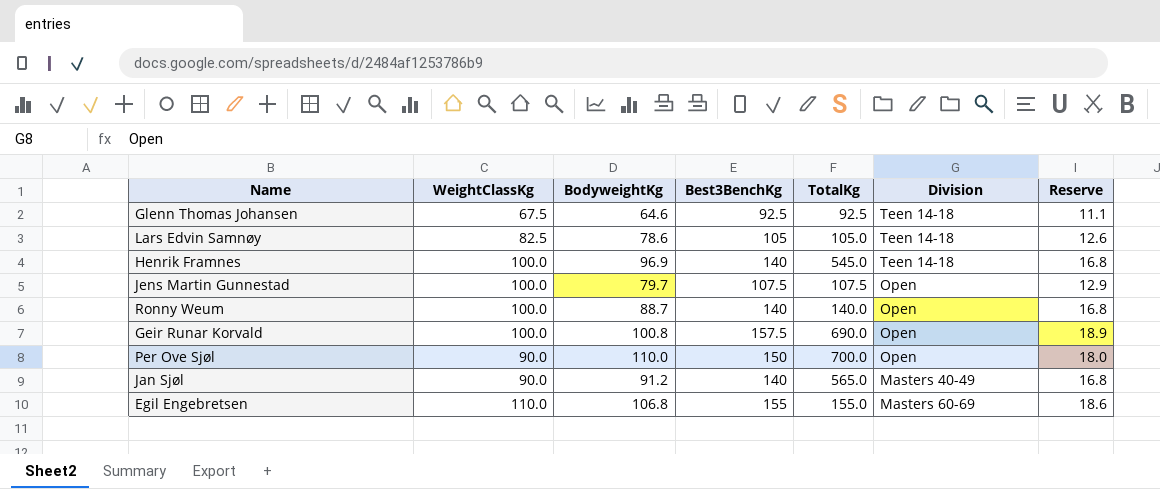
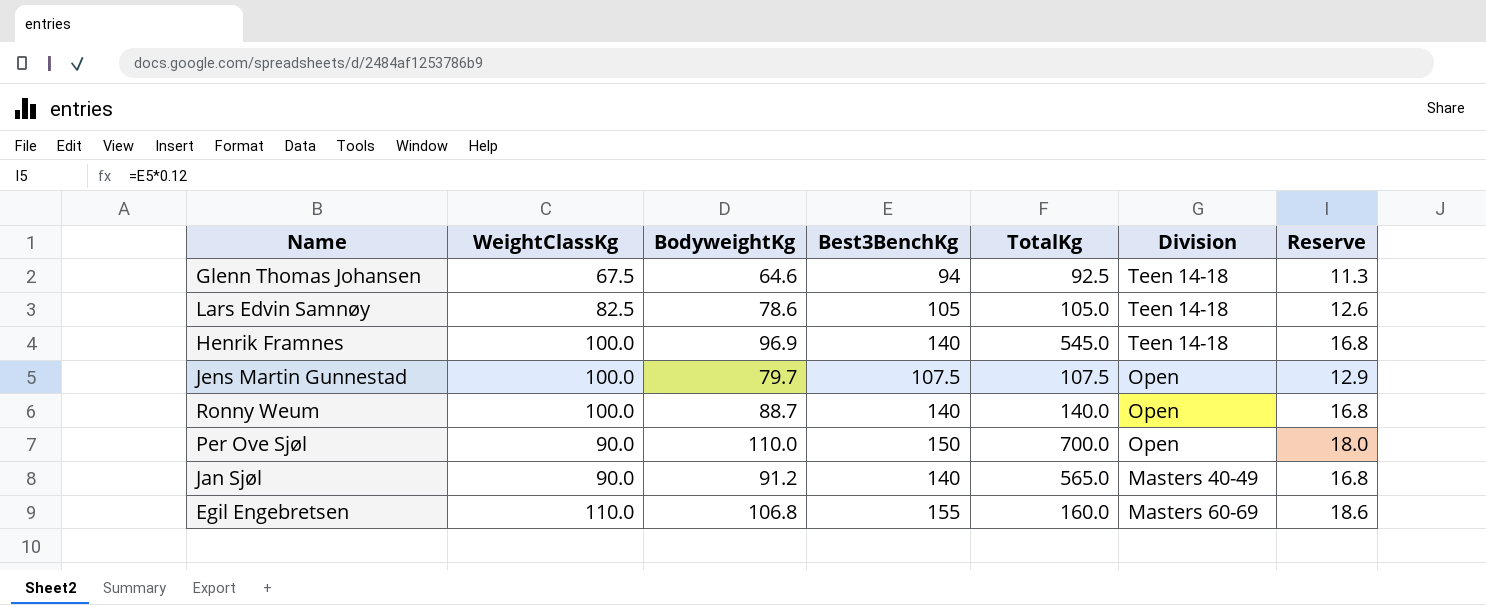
row Geir Runar Korvald: 100.0 | 100.8 | 157.5 | 690.0 | Open | 18.9 -> none
Glenn Thomas Johansen | Best3BenchKg: 92.5 -> 94
Glenn Thomas Johansen | Reserve: 11.1 -> 11.3
Egil Engebretsen | TotalKg: 155.0 -> 160.0

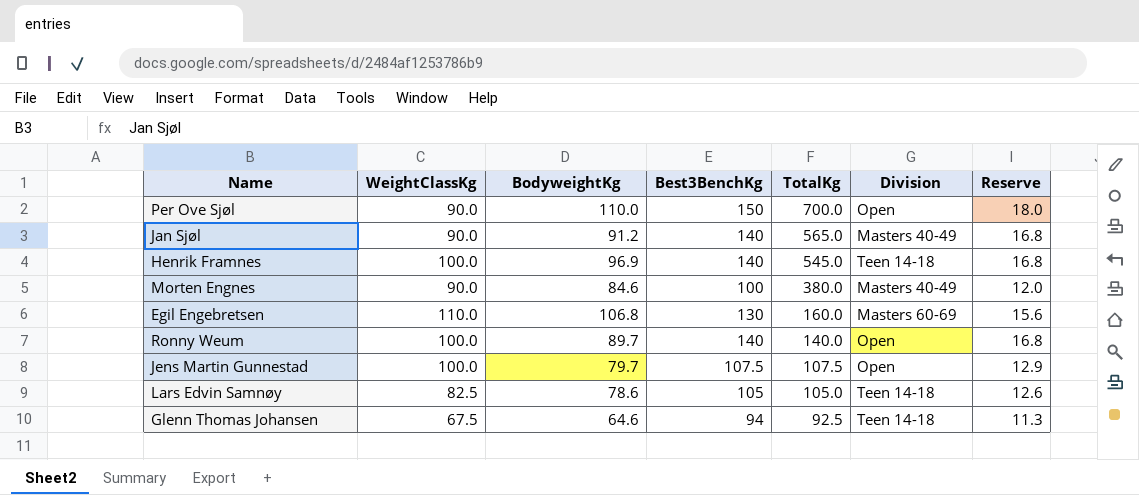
row order: none -> TotalKg descending
row Morten Engnes: none -> 90.0 | 84.6 | 100 | 380.0 | Masters 40-49 | 12.0
Egil Engebretsen | Best3BenchKg: 155 -> 130
Egil Engebretsen | Reserve: 18.6 -> 15.6
Ronny Weum | BodyweightKg: 88.7 -> 89.7

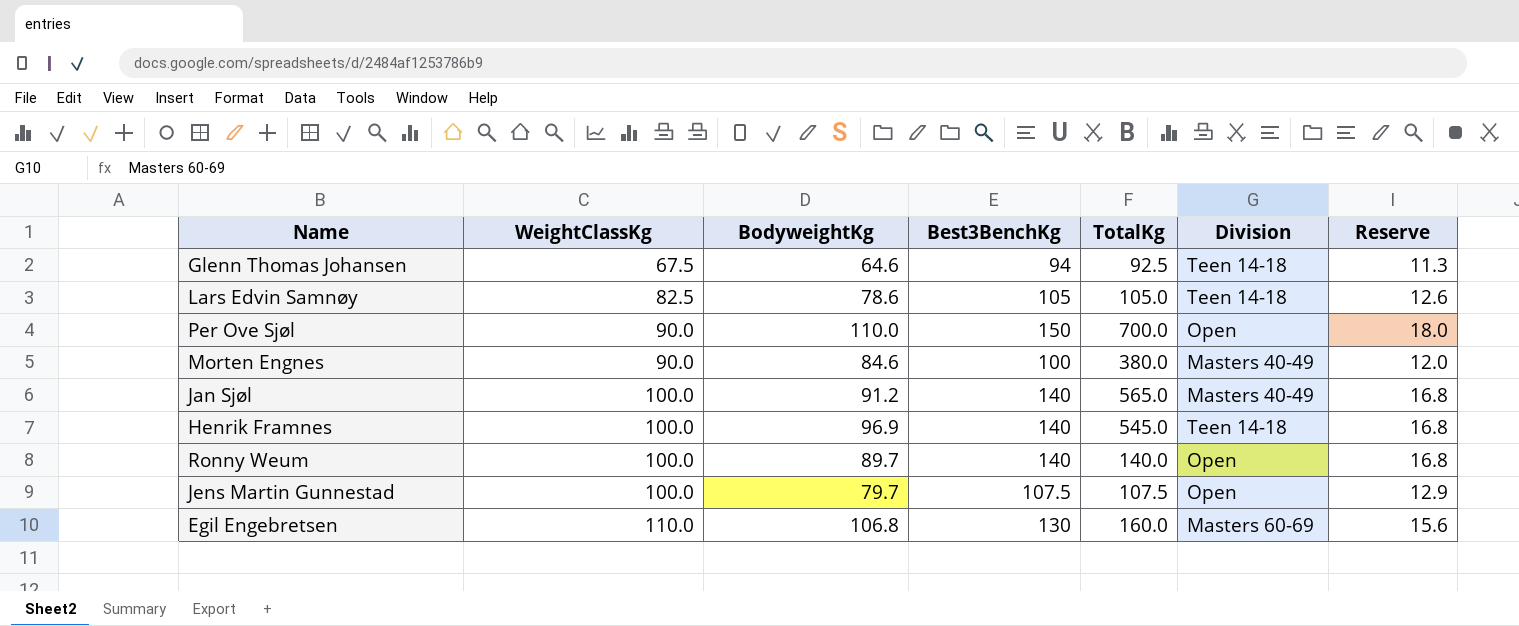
row order: TotalKg descending -> WeightClassKg ascending
Jan Sjøl | WeightClassKg: 90.0 -> 100.0

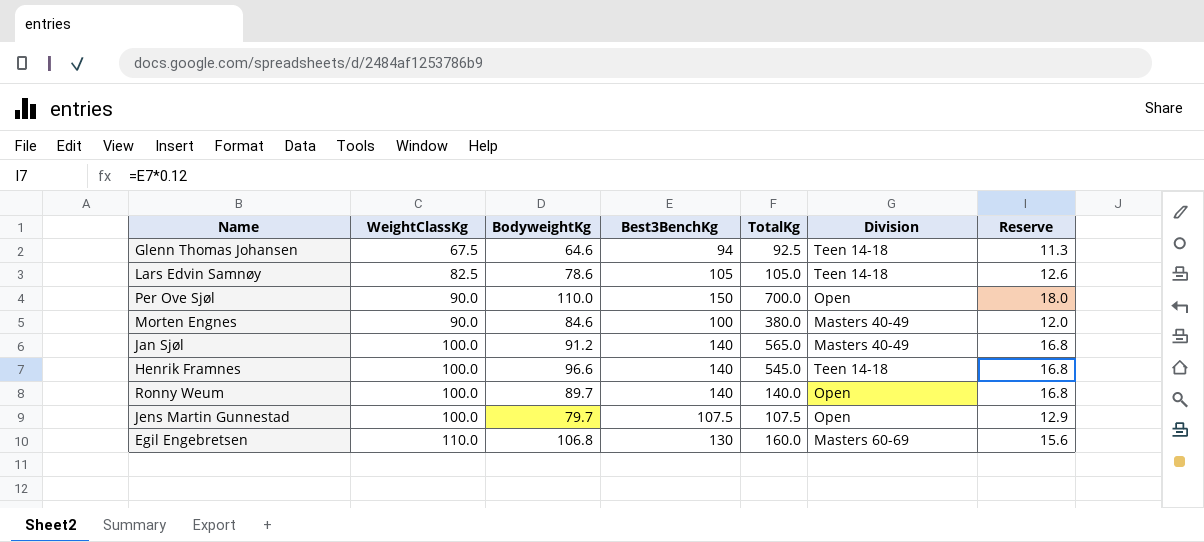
Henrik Framnes | BodyweightKg: 96.9 -> 96.6

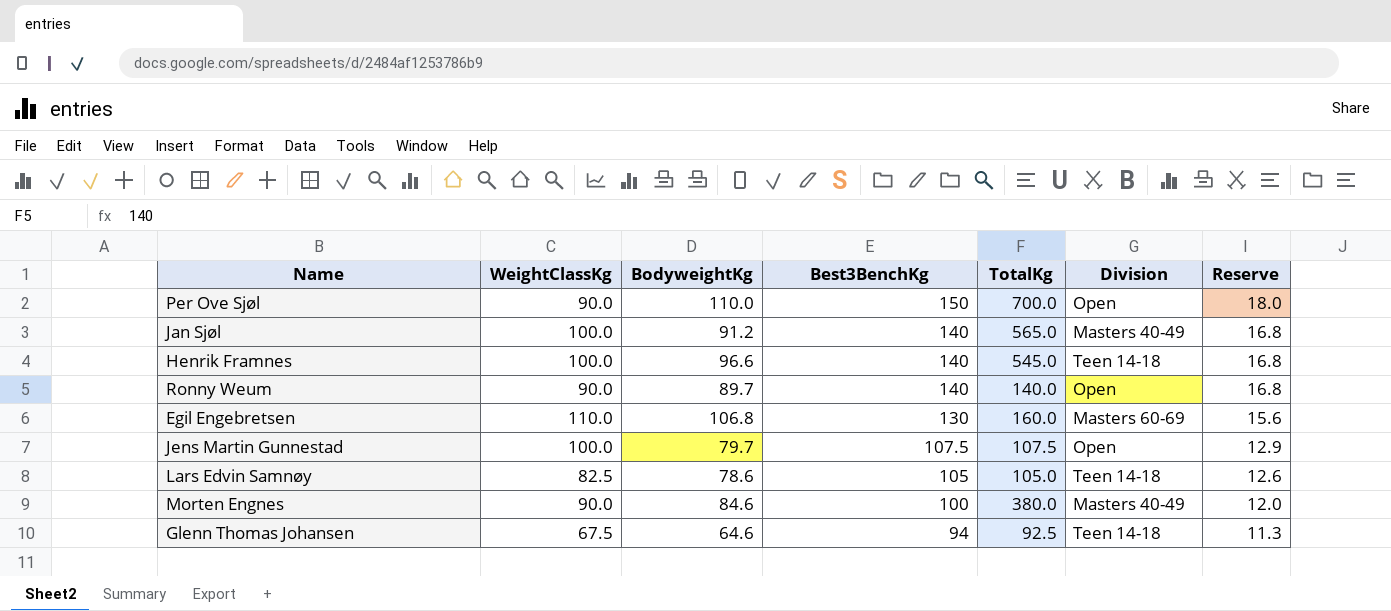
row order: WeightClassKg ascending -> Best3BenchKg descending
Ronny Weum | WeightClassKg: 100.0 -> 90.0

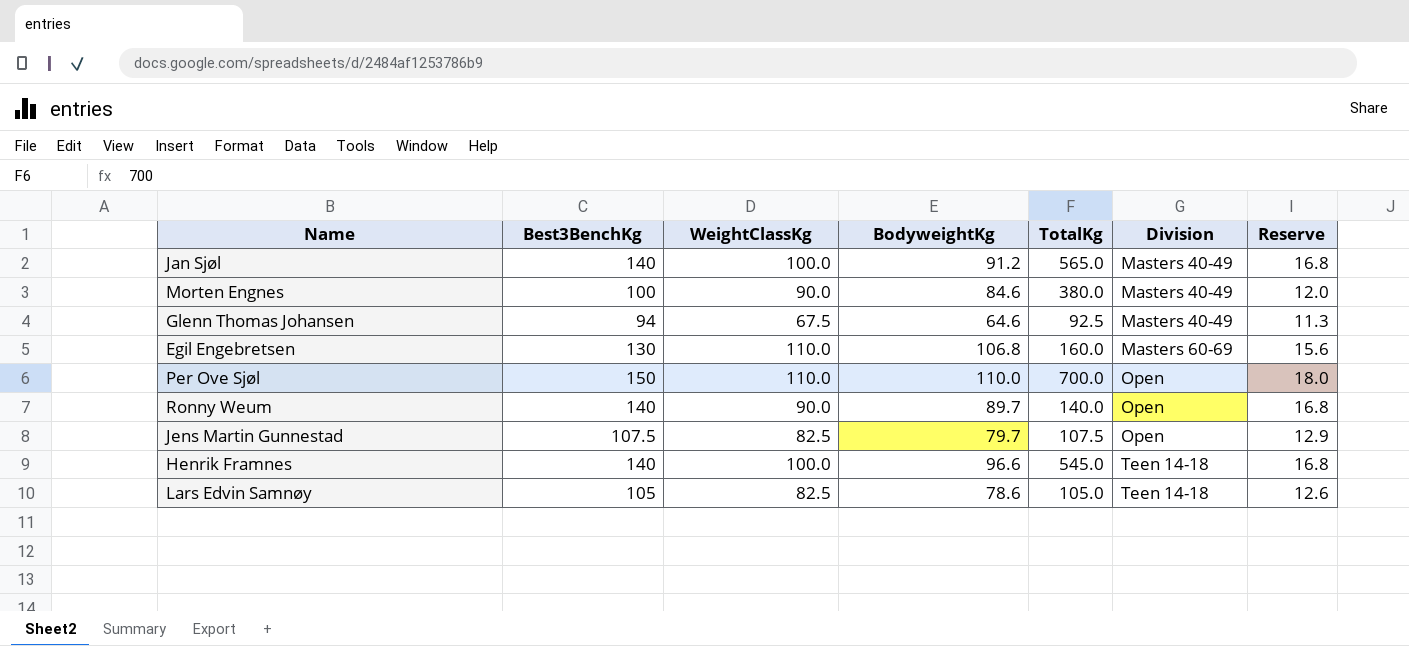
row order: Best3BenchKg descending -> Division ascending
column Best3BenchKg | position: 4 -> 2
Glenn Thomas Johansen | Division: Teen 14-18 -> Masters 40-49
Per Ove Sjøl | WeightClassKg: 90.0 -> 110.0
Jens Martin Gunnestad | WeightClassKg: 100.0 -> 82.5

